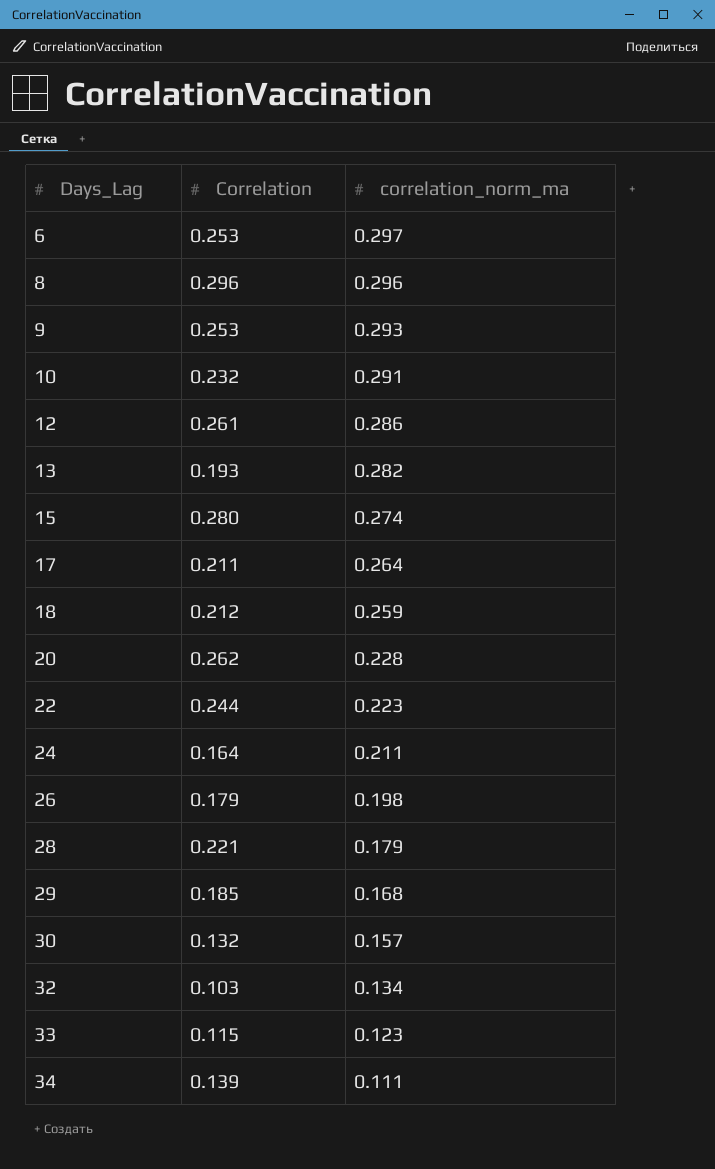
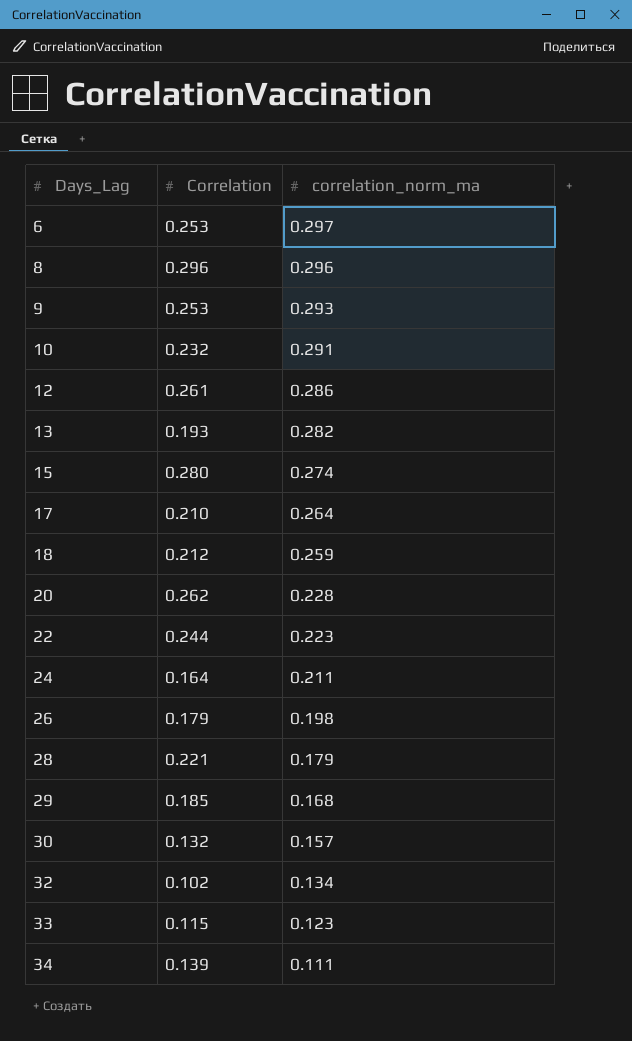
17 | Correlation: 0.211 -> 0.210
32 | Correlation: 0.103 -> 0.102

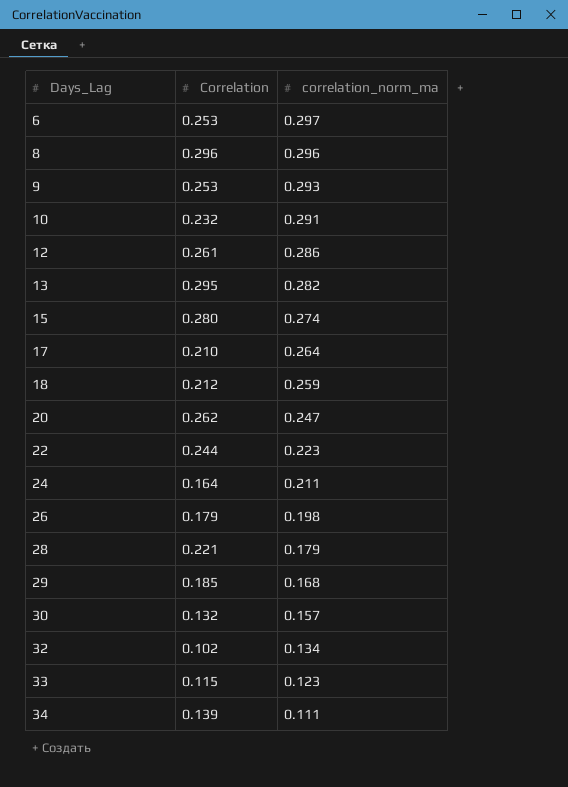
13 | Correlation: 0.193 -> 0.295
20 | correlation_norm_ma: 0.228 -> 0.247

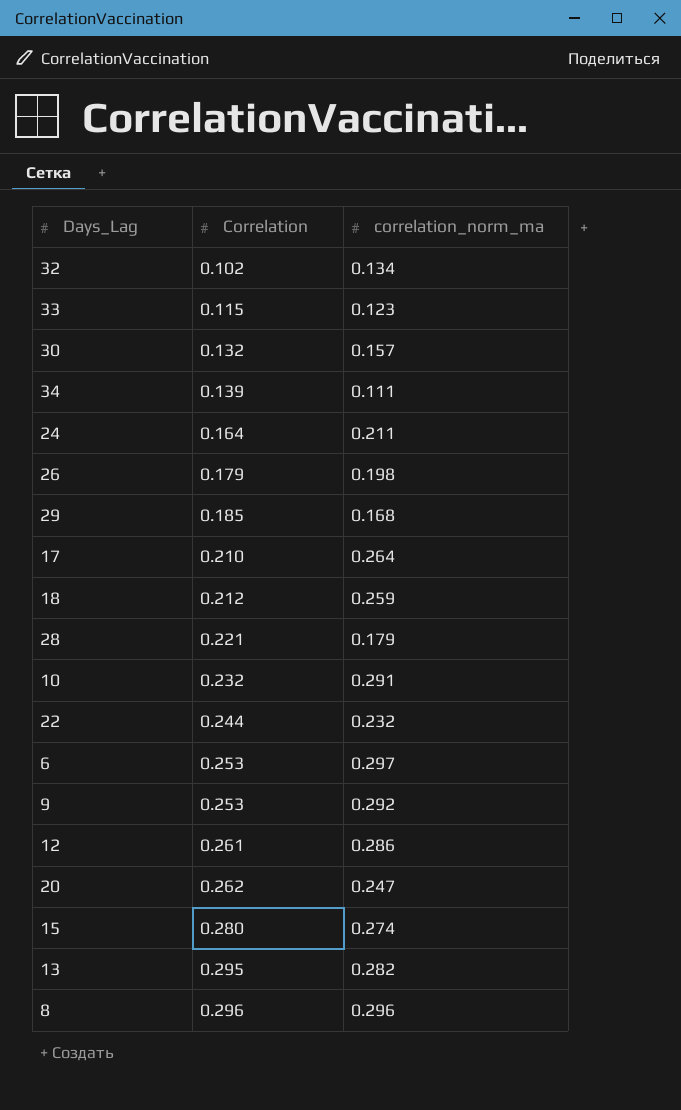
row order: Days_Lag ascending -> Correlation ascending
22 | correlation_norm_ma: 0.223 -> 0.232
9 | correlation_norm_ma: 0.293 -> 0.292

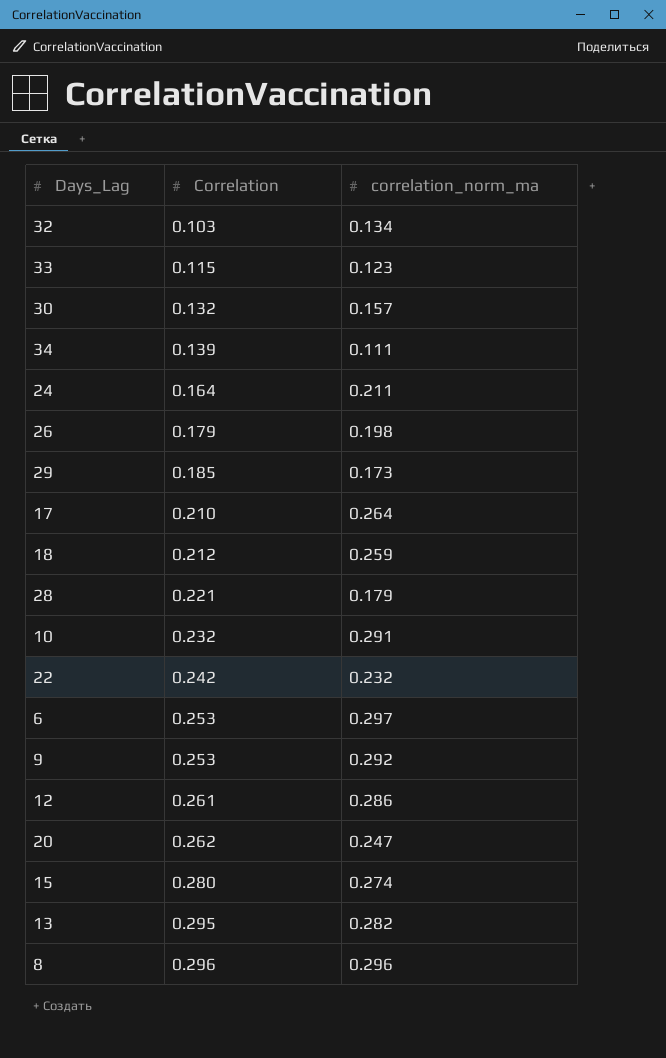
32 | Correlation: 0.102 -> 0.103
29 | correlation_norm_ma: 0.168 -> 0.173
22 | Correlation: 0.244 -> 0.242

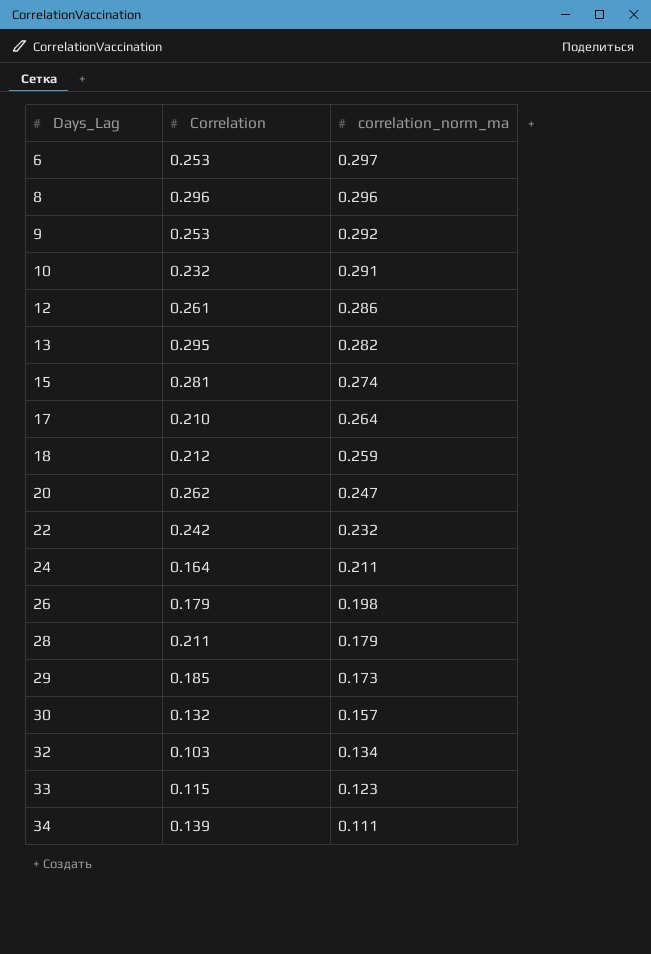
row order: Correlation ascending -> Days_Lag ascending
15 | Correlation: 0.280 -> 0.281
28 | Correlation: 0.221 -> 0.211

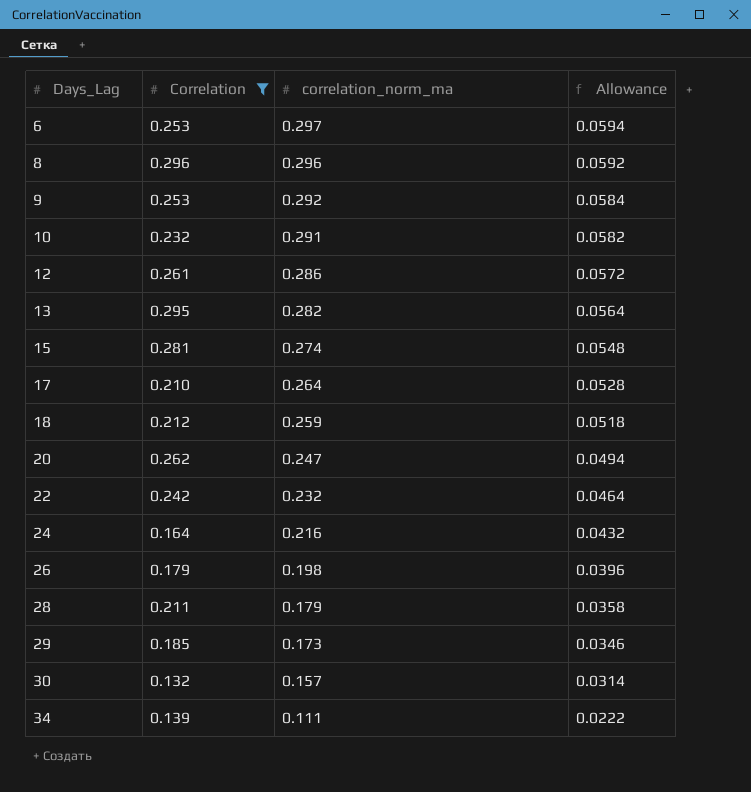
filter: none -> Correlation >= 0.132
column Allowance | formula: none -> [correlation_norm_ma] * 0.2
24 | correlation_norm_ma: 0.211 -> 0.216

